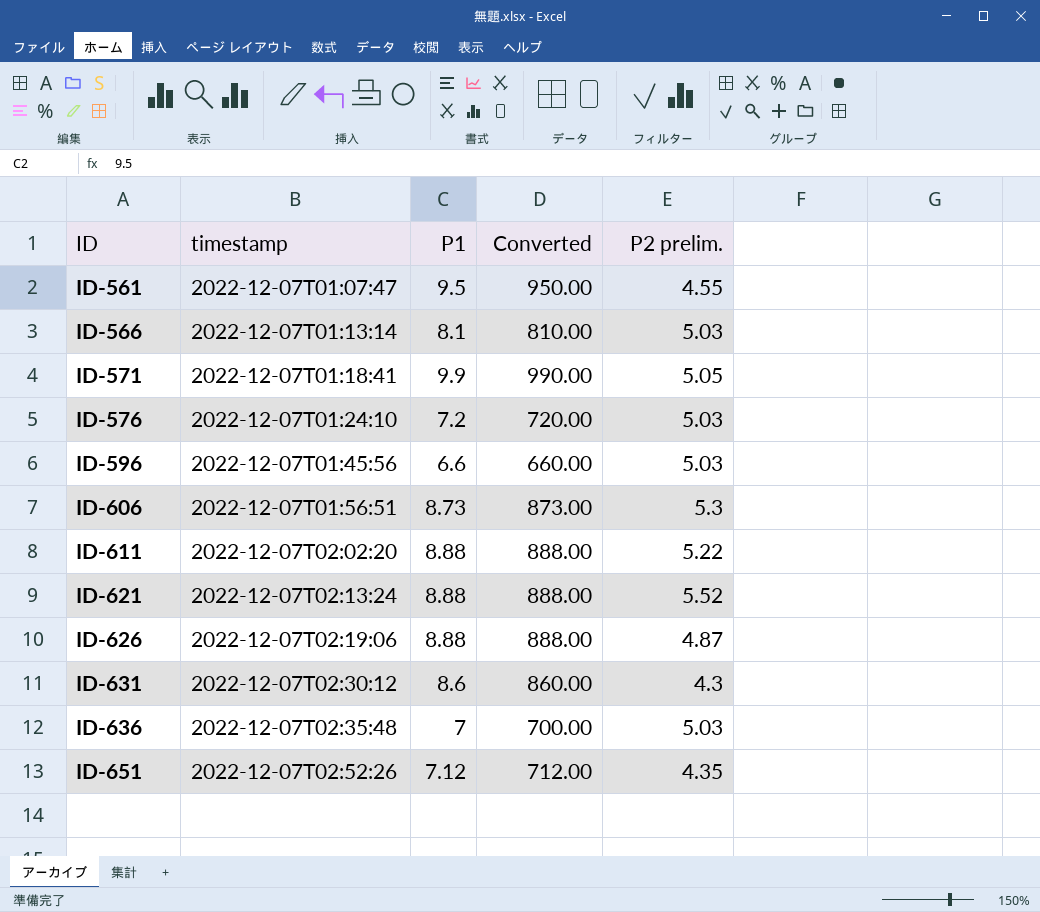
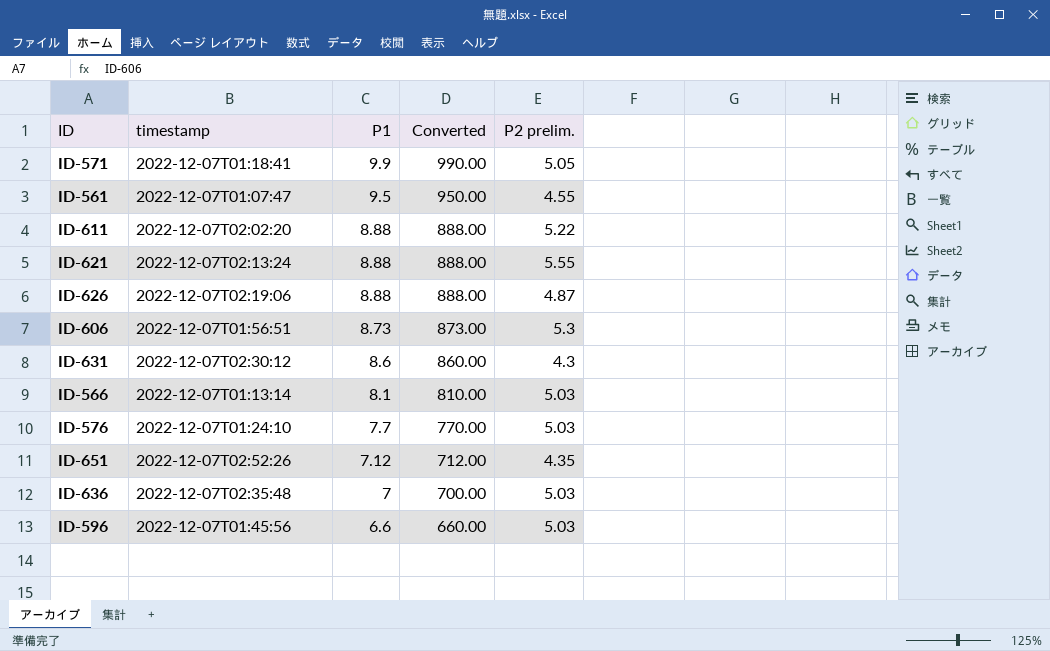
row order: ID ascending -> P1 descending
ID-621 | P2 prelim.: 5.52 -> 5.55
ID-576 | P1: 7.2 -> 7.7
ID-576 | Converted: 720.00 -> 770.00

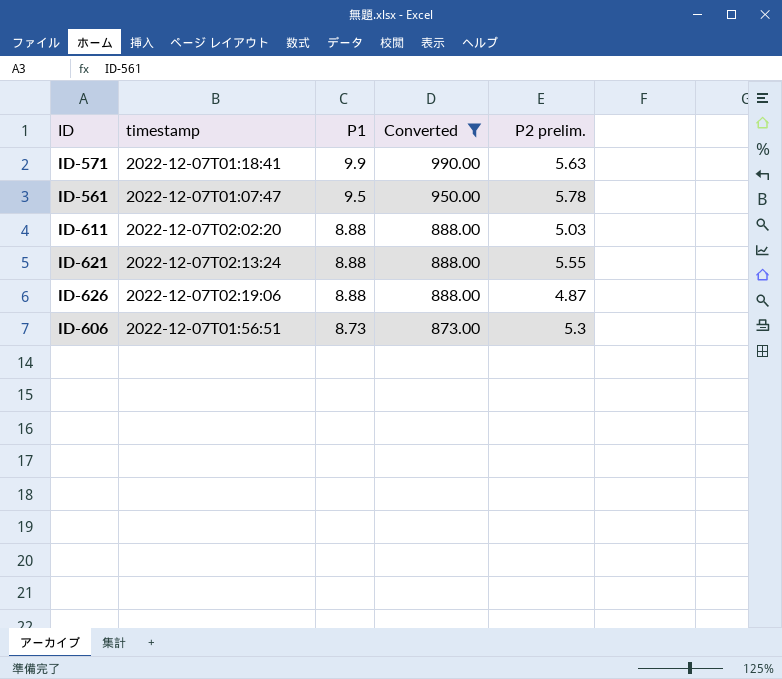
filter: none -> Converted >= 873.00
ID-571 | P2 prelim.: 5.05 -> 5.63
ID-561 | P2 prelim.: 4.55 -> 5.78
ID-611 | P2 prelim.: 5.22 -> 5.03

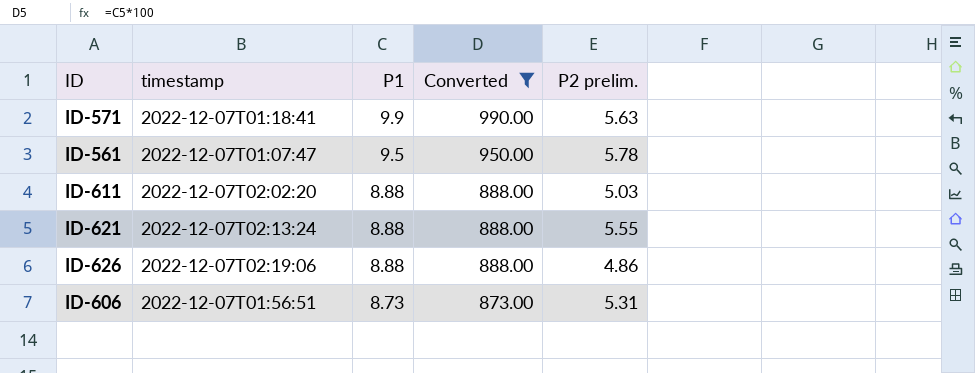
ID-626 | P2 prelim.: 4.87 -> 4.86
ID-606 | P2 prelim.: 5.3 -> 5.31

